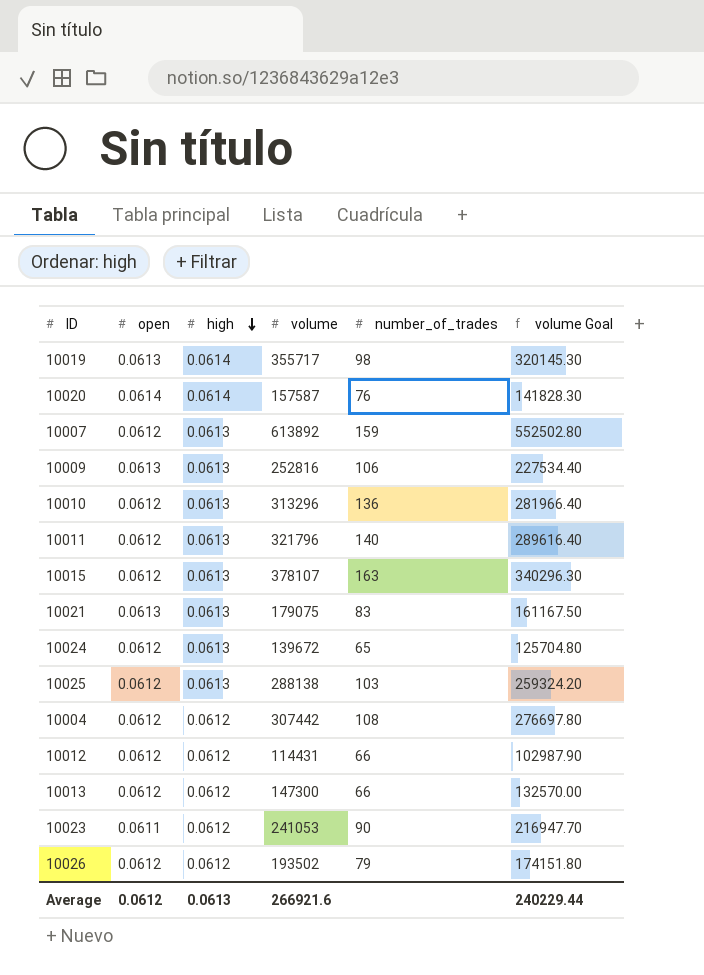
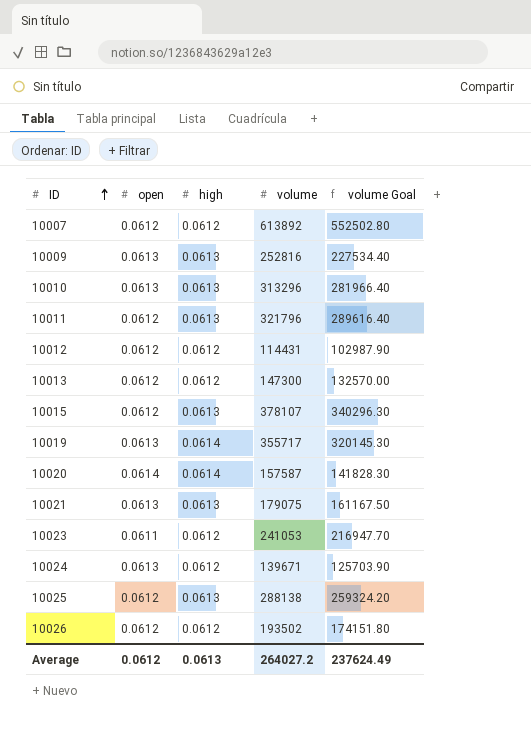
row order: high descending -> ID ascending
column number_of_trades | position: 5 -> none
row 10004: 0.0612 | 0.0612 | 307442 | 108 | 276697.80 -> none
10007 | high: 0.0613 -> 0.0612
10010 | open: 0.0612 -> 0.0613
10024 | open: 0.0612 -> 0.0613
10024 | high: 0.0613 -> 0.0612
10024 | volume: 139672 -> 139671
10024 | volume Goal: 125704.80 -> 125703.90
Average | volume: 266921.6 -> 264027.2
Average | volume Goal: 240229.44 -> 237624.49

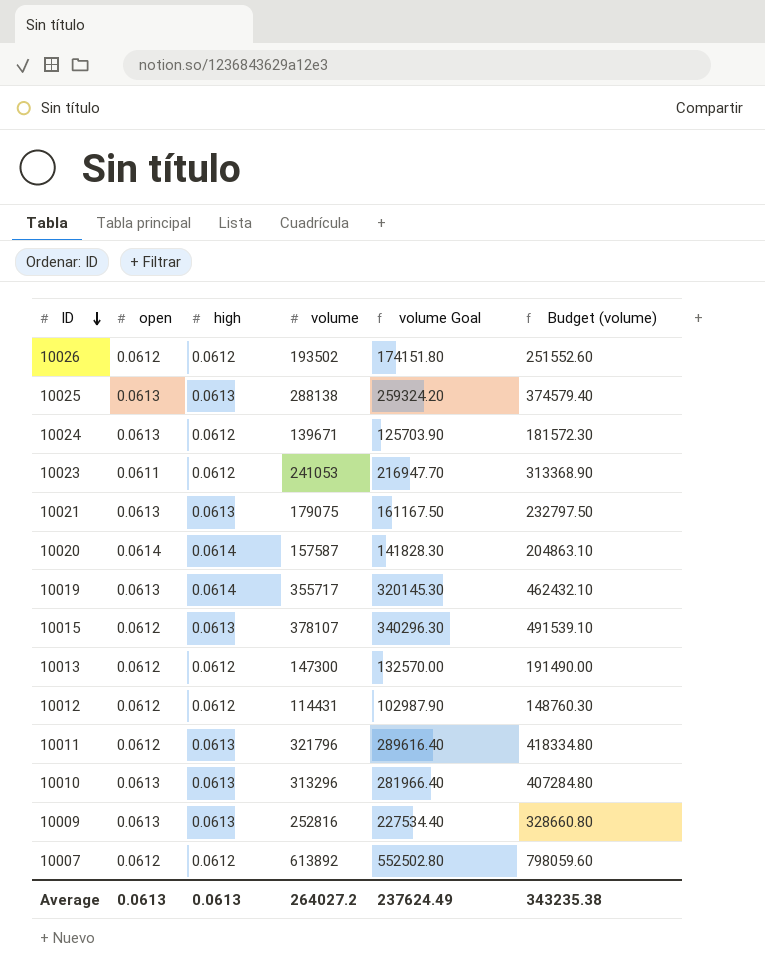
row order: ID ascending -> ID descending
column Budget (volume) | formula: none -> [volume] * 1.3
10025 | open: 0.0612 -> 0.0613
Average | open: 0.0612 -> 0.0613

